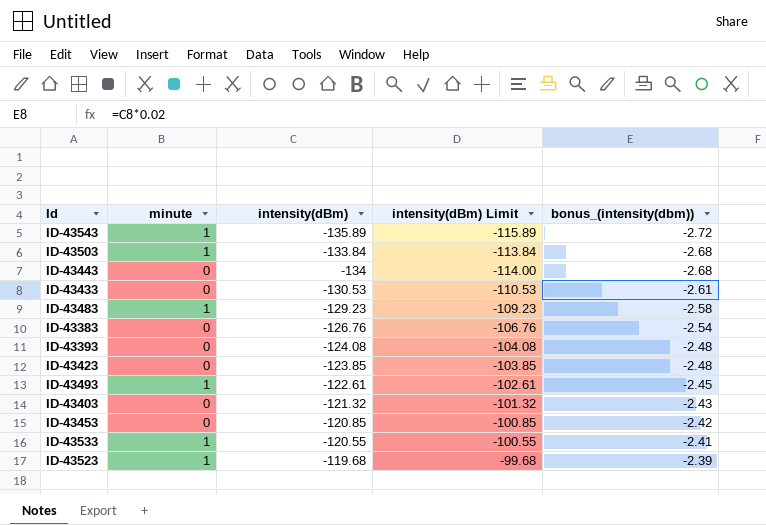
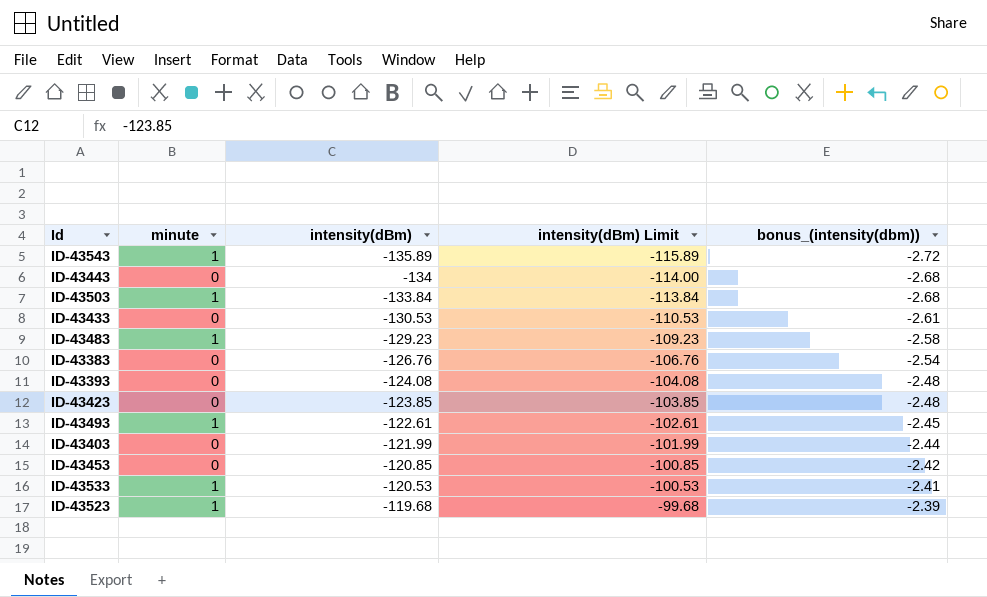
row order: bonus_(intensity(dbm)) ascending -> intensity(dBm) ascending
ID-43403 | intensity(dBm): -121.32 -> -121.99
ID-43403 | intensity(dBm) Limit: -101.32 -> -101.99
ID-43403 | bonus_(intensity(dbm)): -2.43 -> -2.44
ID-43533 | intensity(dBm): -120.55 -> -120.53
ID-43533 | intensity(dBm) Limit: -100.55 -> -100.53

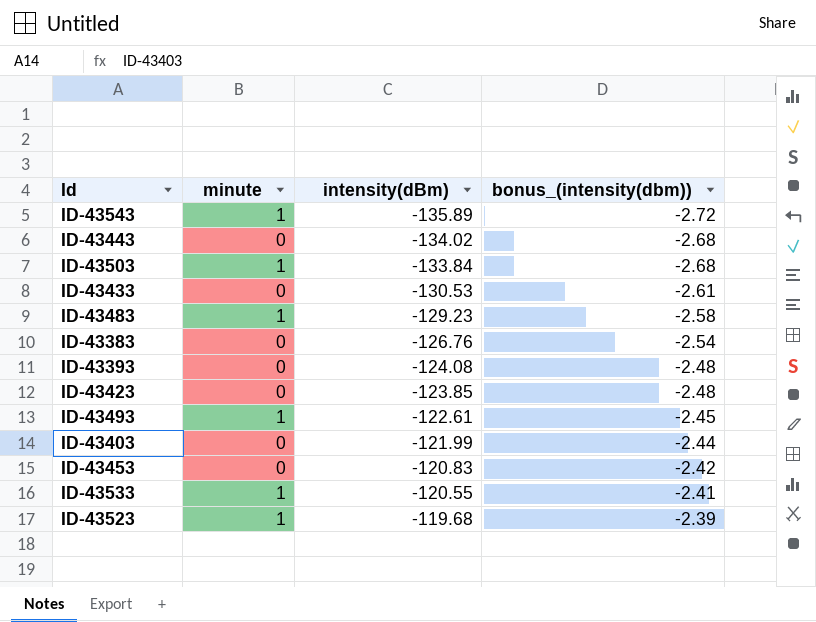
column intensity(dBm) Limit | formula: [intensity(dBm)] + 20 -> none
ID-43443 | intensity(dBm): -134 -> -134.02
ID-43453 | intensity(dBm): -120.85 -> -120.83
ID-43533 | intensity(dBm): -120.53 -> -120.55

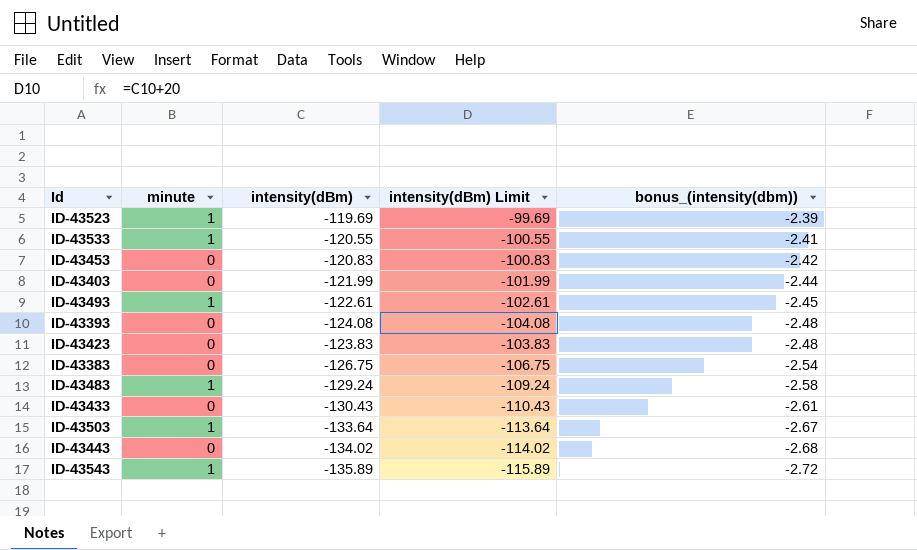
row order: intensity(dBm) ascending -> bonus_(intensity(dbm)) descending
column intensity(dBm) Limit | formula: none -> [intensity(dBm)] + 20
ID-43523 | intensity(dBm): -119.68 -> -119.69
ID-43423 | intensity(dBm): -123.85 -> -123.83
ID-43383 | intensity(dBm): -126.76 -> -126.75
ID-43483 | intensity(dBm): -129.23 -> -129.24
ID-43433 | intensity(dBm): -130.53 -> -130.43
ID-43503 | intensity(dBm): -133.84 -> -133.64
ID-43503 | bonus_(intensity(dbm)): -2.68 -> -2.67

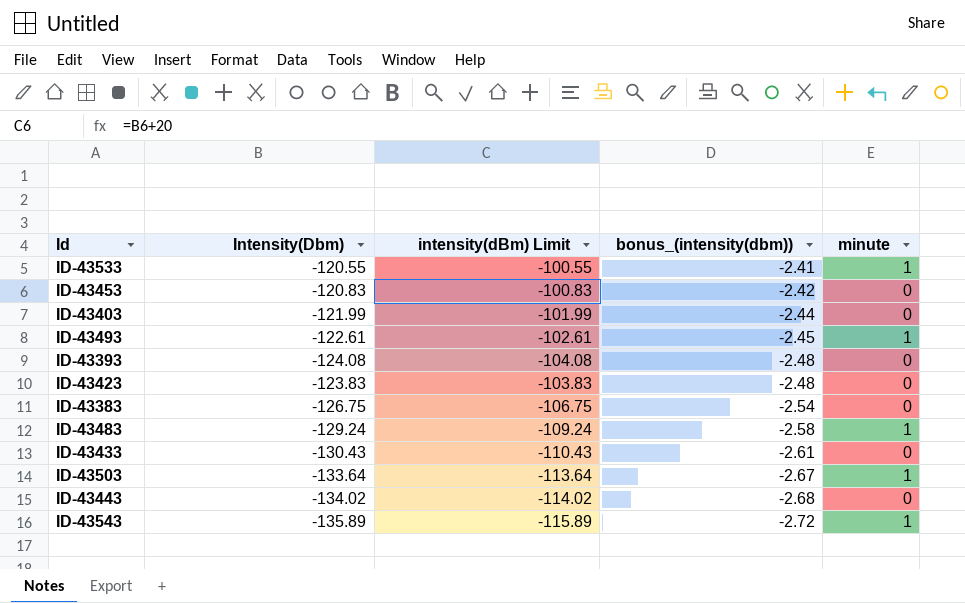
column name: intensity(dBm) -> Intensity(Dbm)
column minute | position: 2 -> 5
row ID-43523: 1 | -119.69 | -99.69 | -2.39 -> none

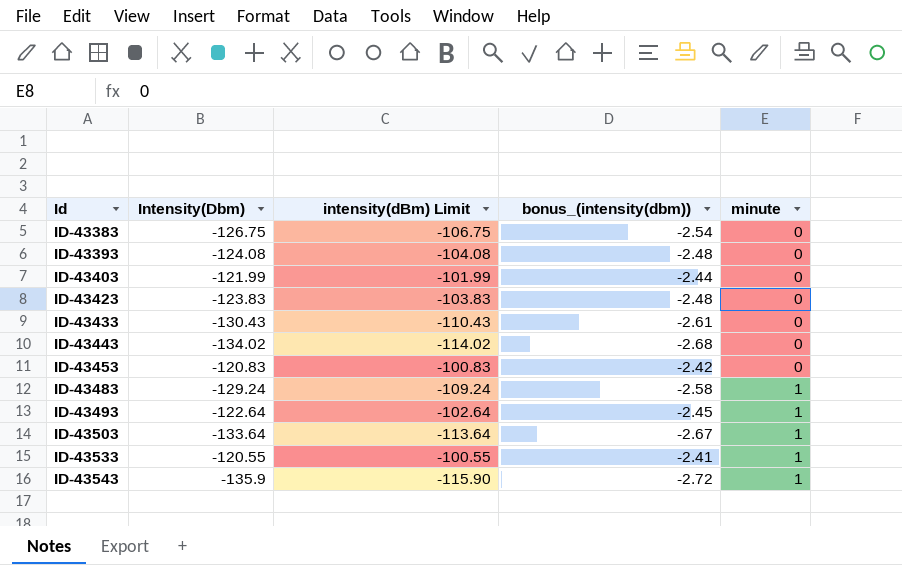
row order: bonus_(intensity(dbm)) descending -> Id ascending
ID-43493 | Intensity(Dbm): -122.61 -> -122.64
ID-43493 | intensity(dBm) Limit: -102.61 -> -102.64
ID-43543 | Intensity(Dbm): -135.89 -> -135.9
ID-43543 | intensity(dBm) Limit: -115.89 -> -115.90

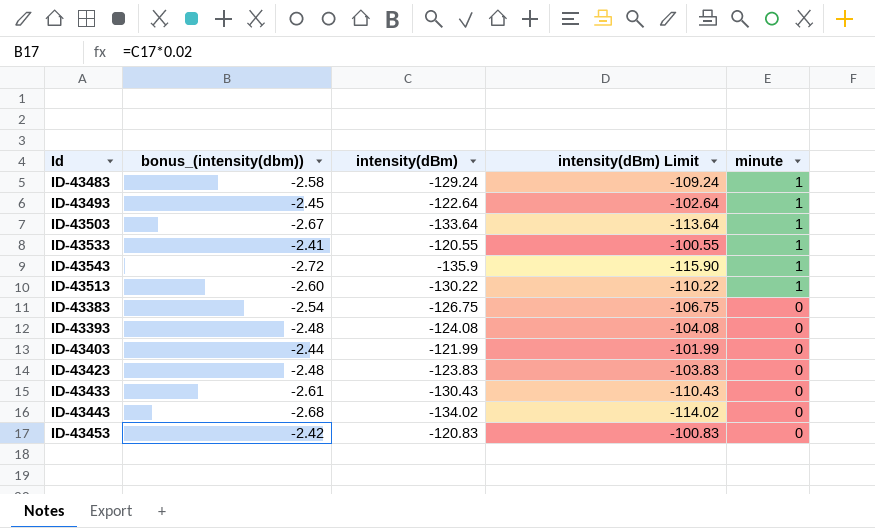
row order: Id ascending -> minute descending
column bonus_(intensity(dbm)) | position: 4 -> 2
column name: Intensity(Dbm) -> intensity(dBm)
row ID-43513: none -> -2.60 | -130.22 | -110.22 | 1

